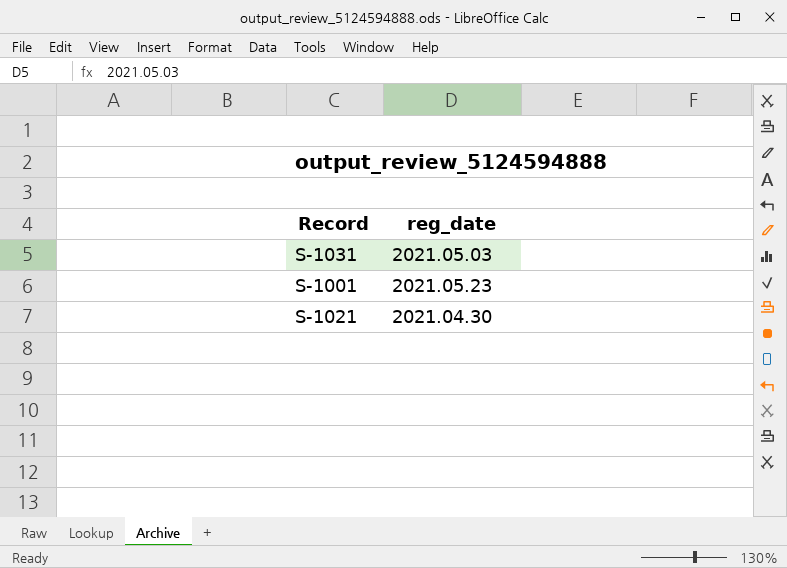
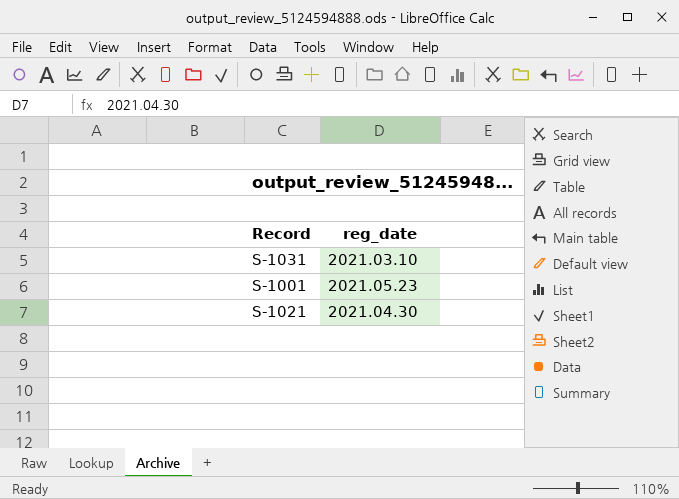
S-1031 | reg_date: 2021.05.03 -> 2021.03.10

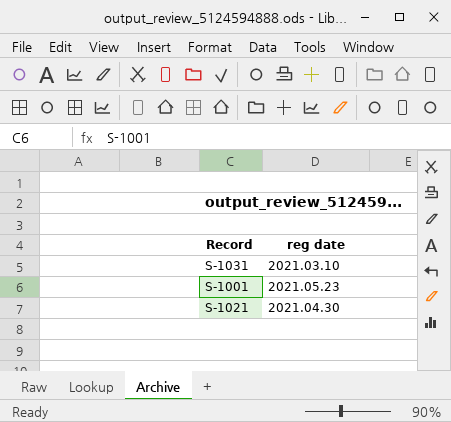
column name: reg_date -> reg date

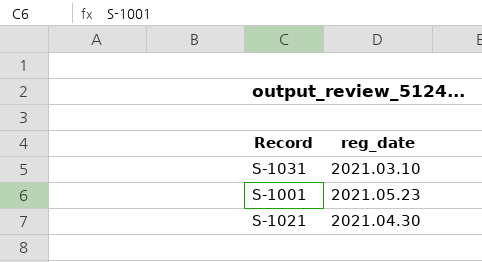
column name: reg date -> reg_date

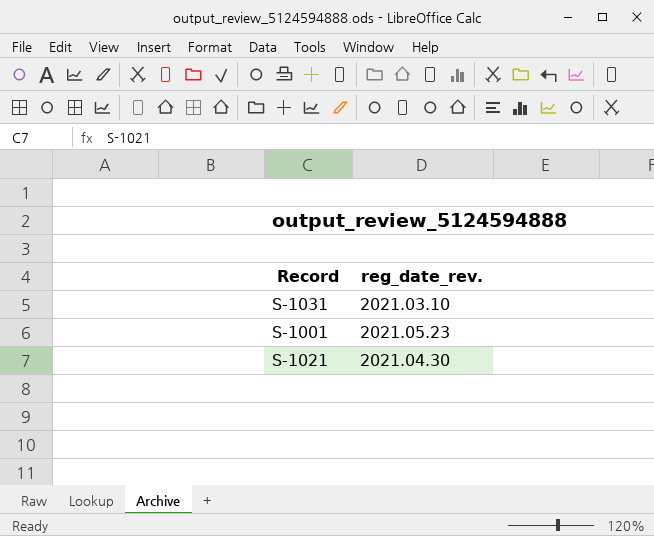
column name: reg_date -> reg_date_rev.

